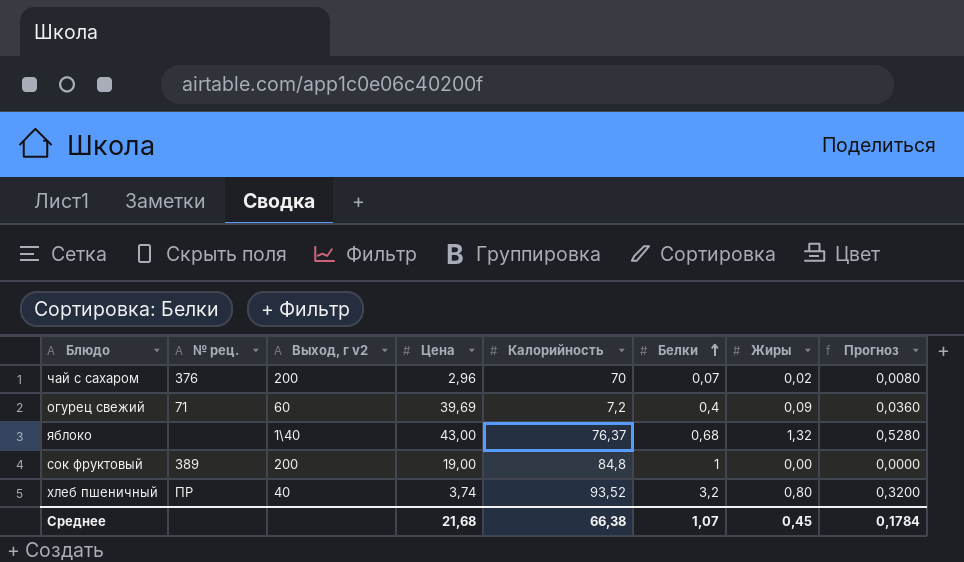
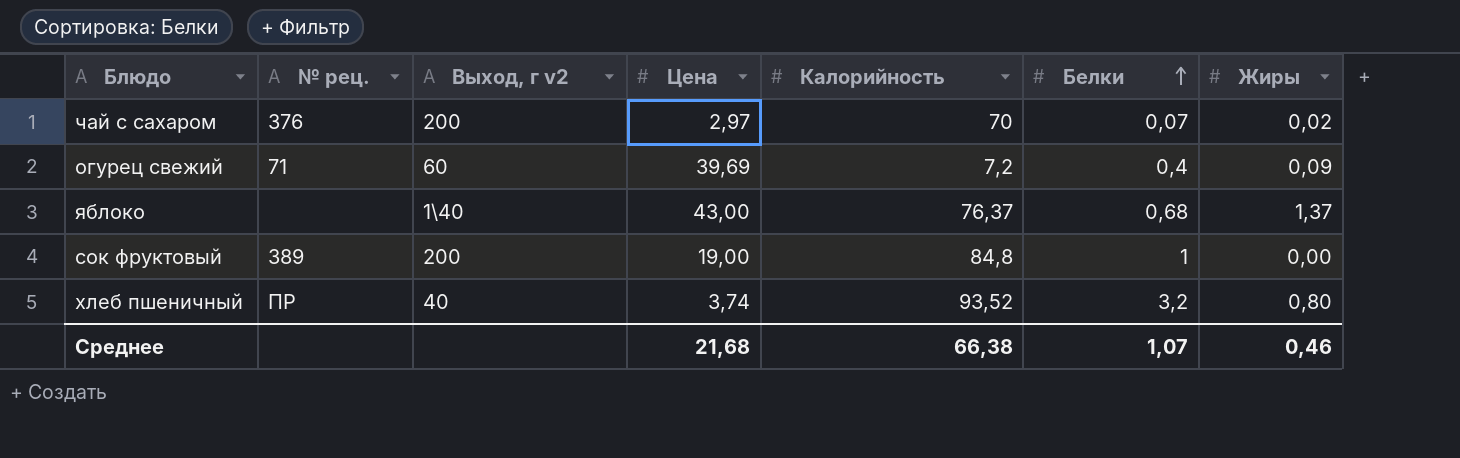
column Прогноз | formula: [Жиры] * 0,4 -> none
чай с сахаром | Цена: 2,96 -> 2,97
яблоко | Жиры: 1,32 -> 1,37
Среднее | Жиры: 0,45 -> 0,46

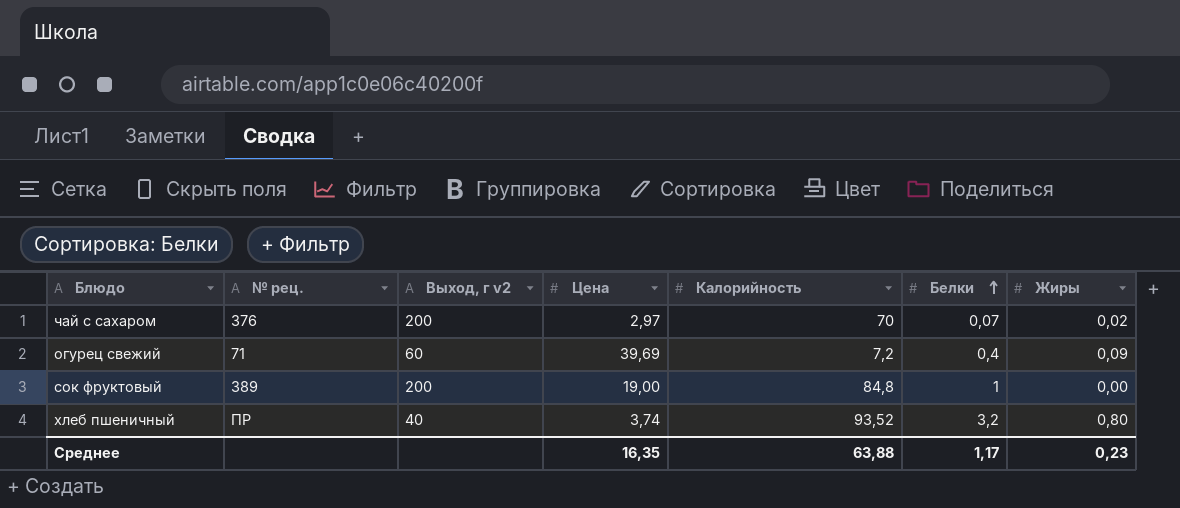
row яблоко: none | 1\40 | 43,00 | 76,37 | 0,68 | 1,37 -> none
Среднее | Цена: 21,68 -> 16,35
Среднее | Калорийность: 66,38 -> 63,88
Среднее | Белки: 1,07 -> 1,17
Среднее | Жиры: 0,46 -> 0,23

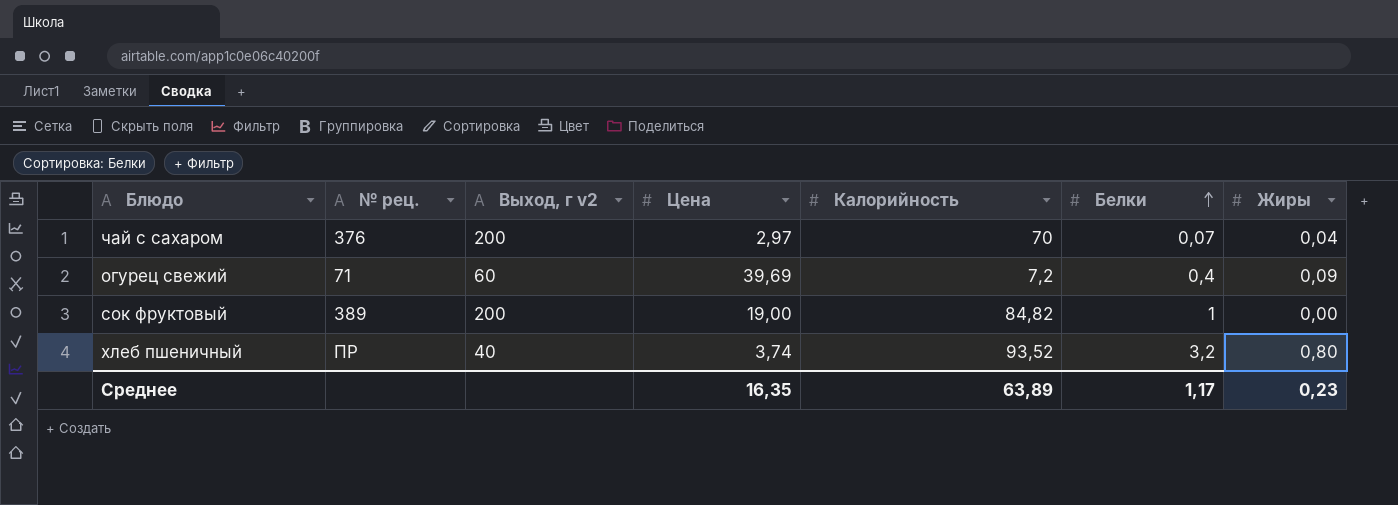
чай с сахаром | Жиры: 0,02 -> 0,04
сок фруктовый | Калорийность: 84,8 -> 84,82
Среднее | Калорийность: 63,88 -> 63,89

